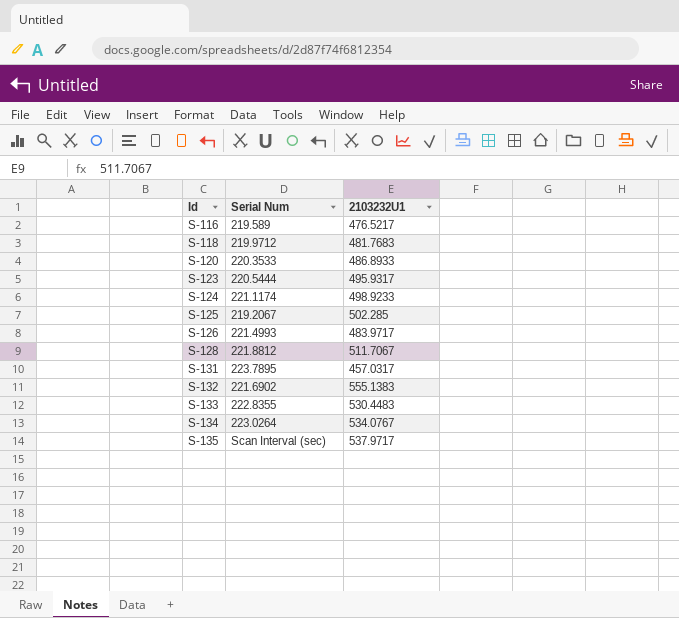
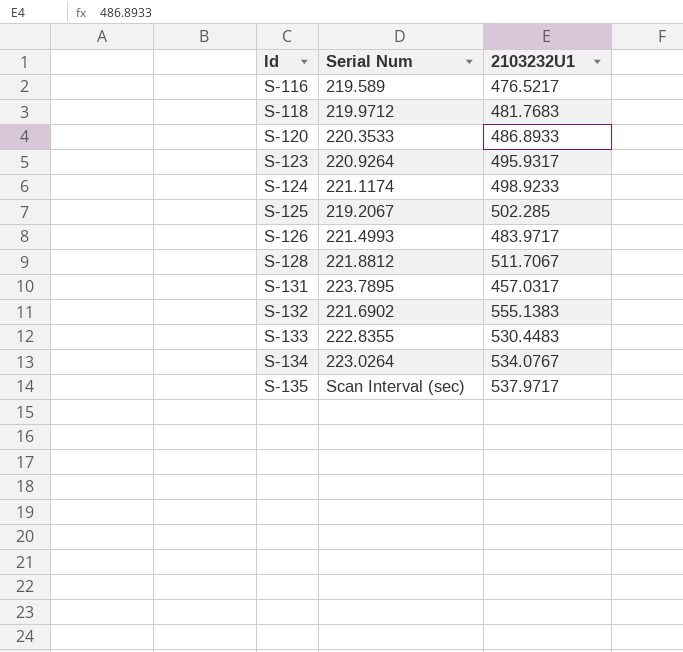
S-123 | Serial Num: 220.5444 -> 220.9264

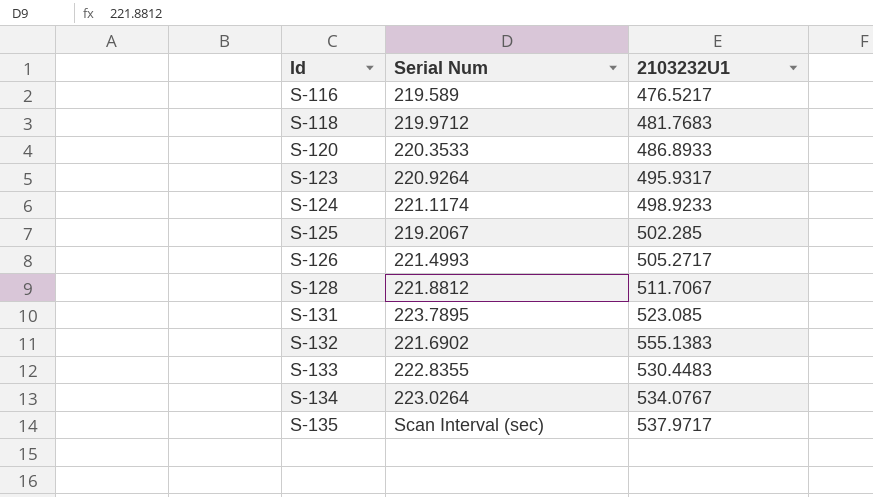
S-126 | 2103232U1: 483.9717 -> 505.2717
S-131 | 2103232U1: 457.0317 -> 523.085

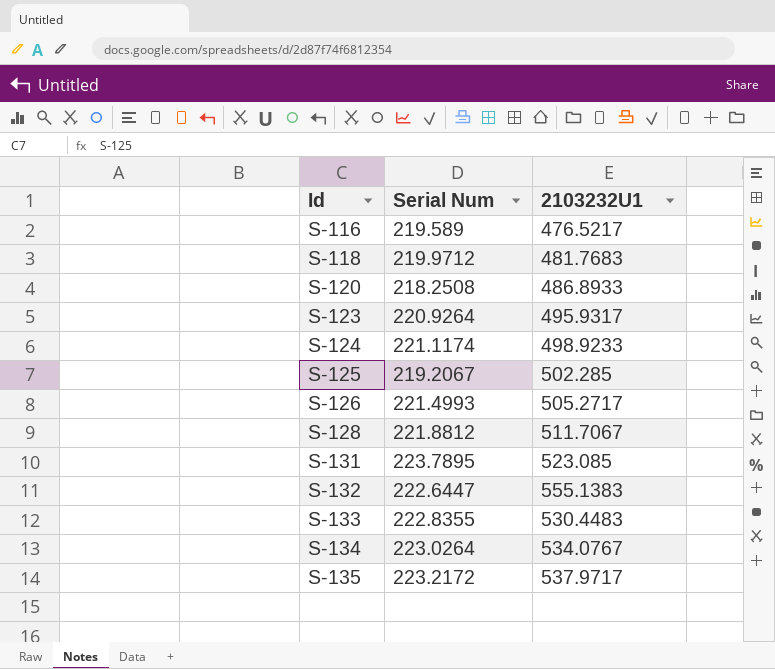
S-120 | Serial Num: 220.3533 -> 218.2508
S-132 | Serial Num: 221.6902 -> 222.6447
S-135 | Serial Num: Scan Interval (sec) -> 223.2172

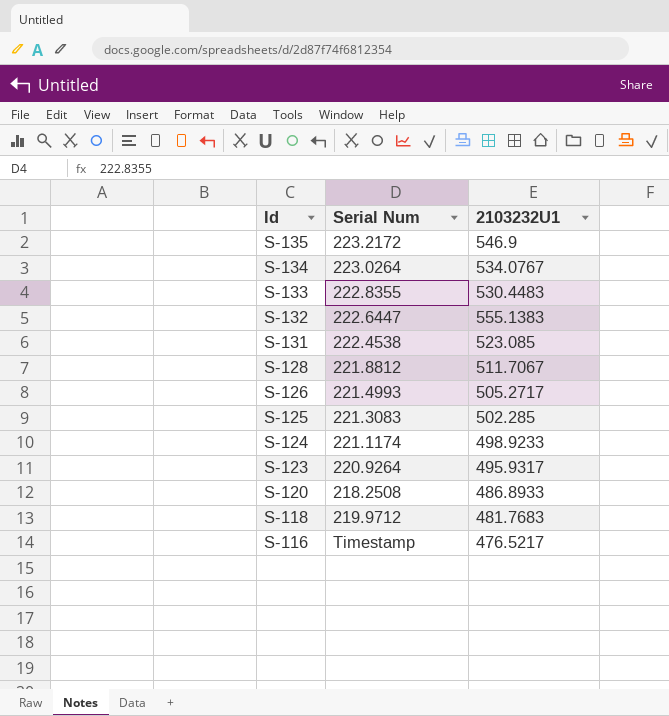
row order: Id ascending -> Id descending
S-135 | 2103232U1: 537.9717 -> 546.9
S-131 | Serial Num: 223.7895 -> 222.4538
S-125 | Serial Num: 219.2067 -> 221.3083
S-116 | Serial Num: 219.589 -> Timestamp

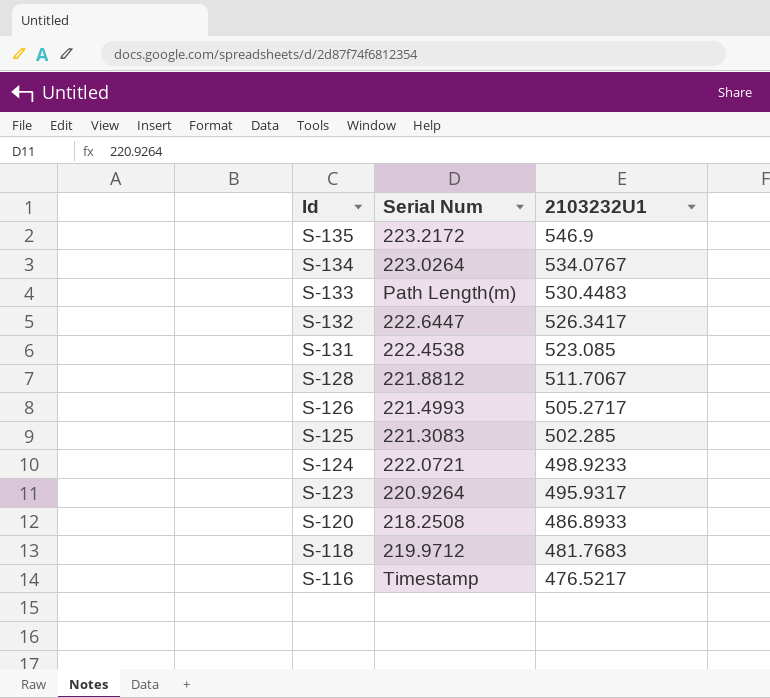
S-133 | Serial Num: 222.8355 -> Path Length(m)
S-132 | 2103232U1: 555.1383 -> 526.3417
S-124 | Serial Num: 221.1174 -> 222.0721

